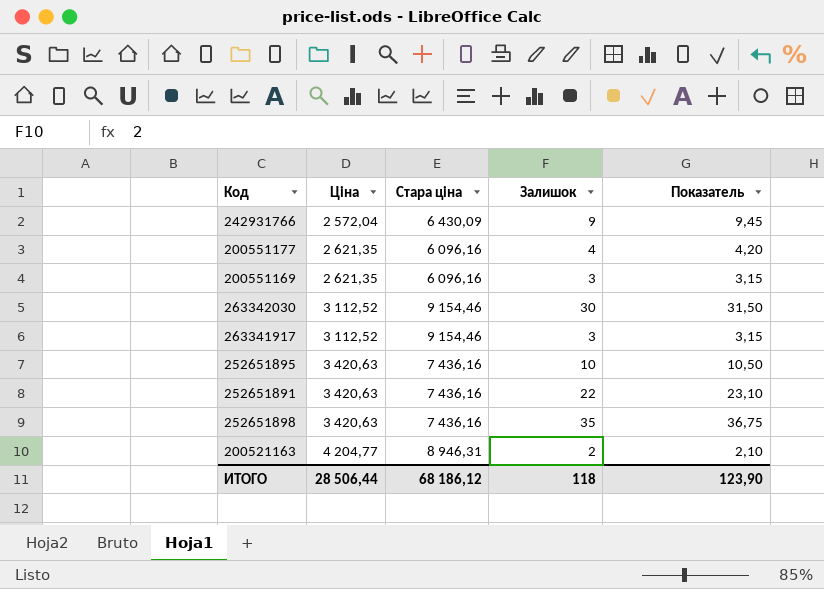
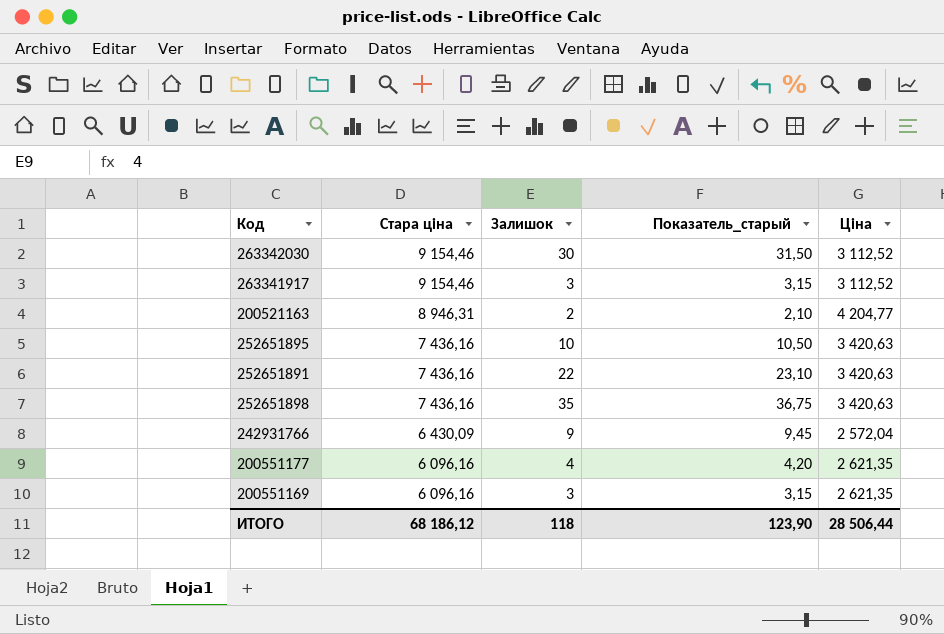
row order: Ціна ascending -> Стара ціна descending
column name: Показатель -> Показатель_старый
column Ціна | position: 2 -> 5

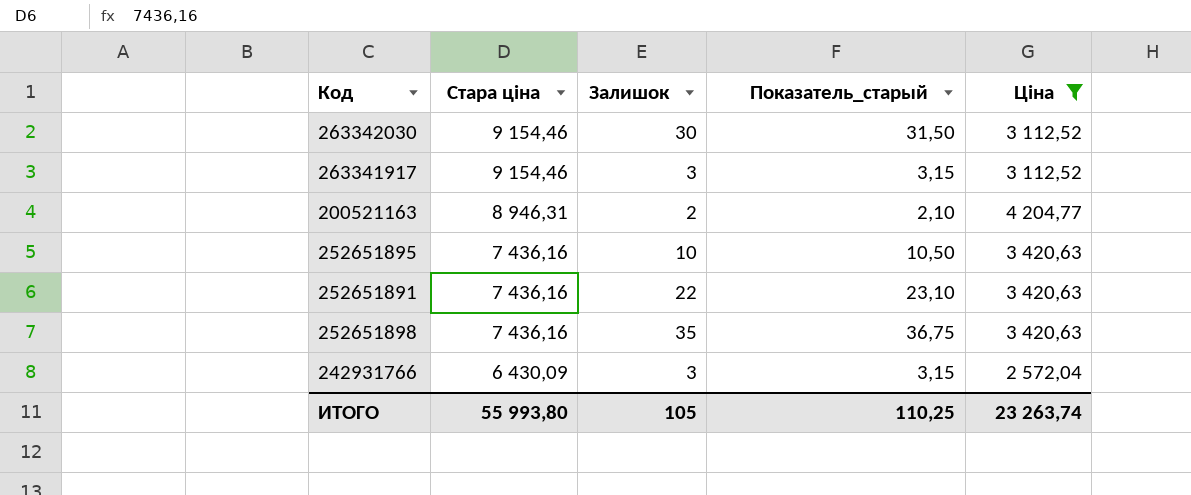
filter: none -> Ціна != 2 621,35
242931766 | Залишок: 9 -> 3
242931766 | Показатель_старый: 9,45 -> 3,15
ИТОГО | Стара ціна: 68 186,12 -> 55 993,80
ИТОГО | Залишок: 118 -> 105
ИТОГО | Показатель_старый: 123,90 -> 110,25
ИТОГО | Ціна: 28 506,44 -> 23 263,74

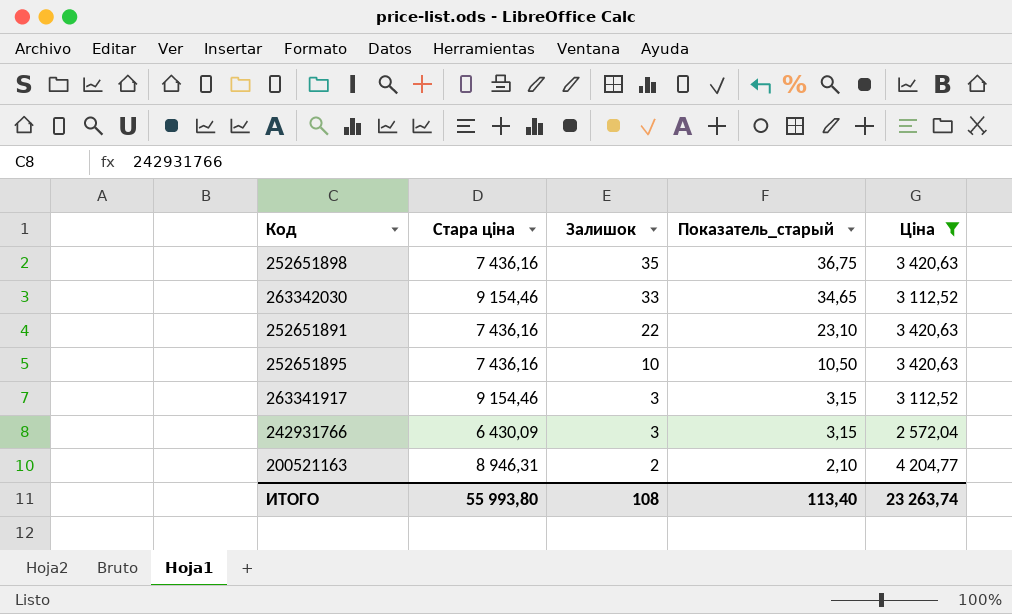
row order: Стара ціна descending -> Залишок descending
263342030 | Залишок: 30 -> 33
263342030 | Показатель_старый: 31,50 -> 34,65
ИТОГО | Залишок: 105 -> 108
ИТОГО | Показатель_старый: 110,25 -> 113,40

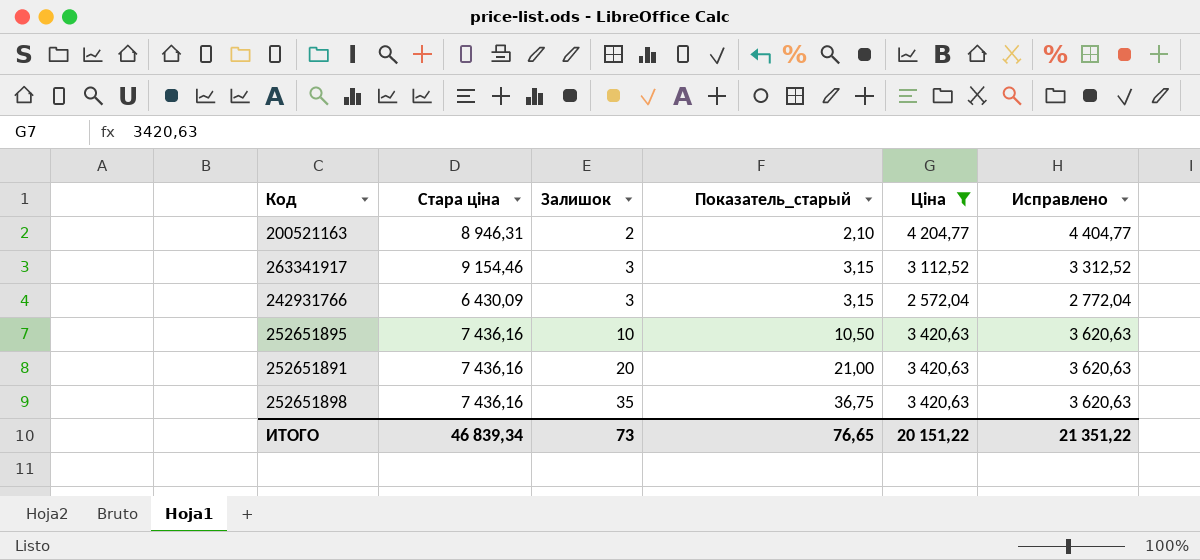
row order: Залишок descending -> Залишок ascending
column Исправлено | formula: none -> [Ціна] + 200
row 263342030: 9 154,46 | 33 | 34,65 | 3 112,52 -> none
252651891 | Залишок: 22 -> 20
252651891 | Показатель_старый: 23,10 -> 21,00
ИТОГО | Стара ціна: 55 993,80 -> 46 839,34
ИТОГО | Залишок: 108 -> 73
ИТОГО | Показатель_старый: 113,40 -> 76,65
ИТОГО | Ціна: 23 263,74 -> 20 151,22

